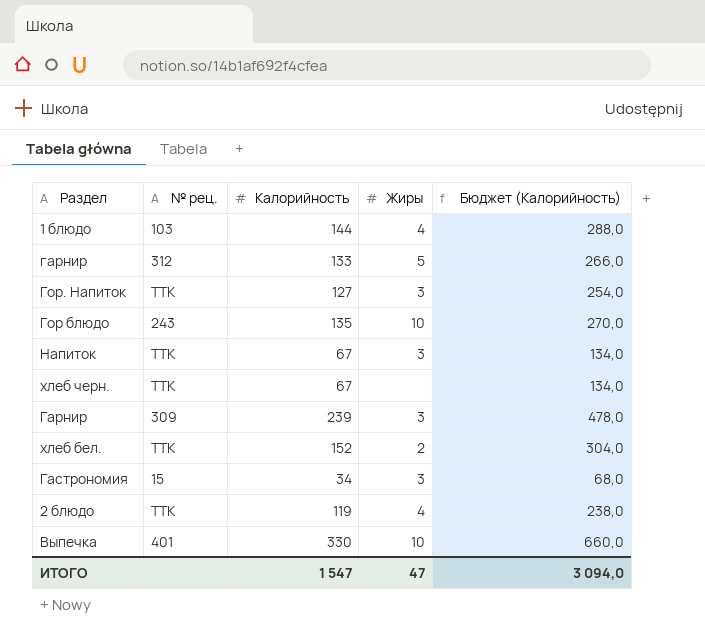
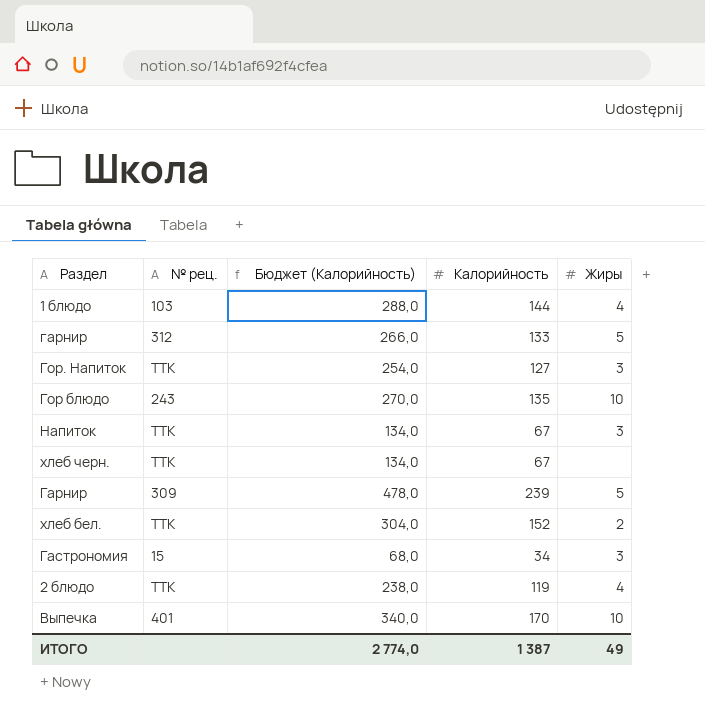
column Бюджет (Калорийность) | position: 5 -> 3
Гарнир | Жиры: 3 -> 5
Выпечка | Бюджет (Калорийность): 660,0 -> 340,0
Выпечка | Калорийность: 330 -> 170
ИТОГО | Бюджет (Калорийность): 3 094,0 -> 2 774,0
ИТОГО | Калорийность: 1 547 -> 1 387
ИТОГО | Жиры: 47 -> 49

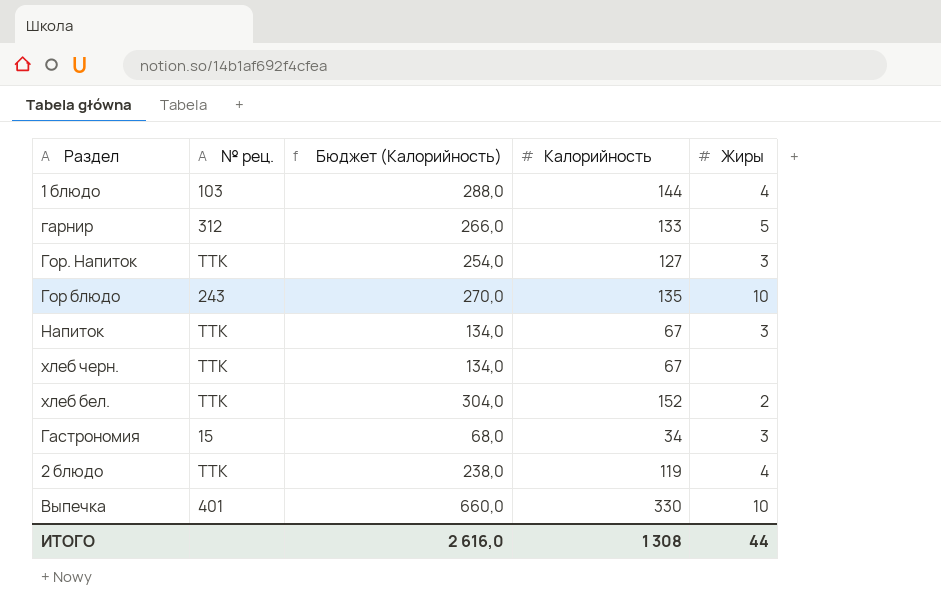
row Гарнир: 309 | 478,0 | 239 | 5 -> none
Выпечка | Бюджет (Калорийность): 340,0 -> 660,0
Выпечка | Калорийность: 170 -> 330
ИТОГО | Бюджет (Калорийность): 2 774,0 -> 2 616,0
ИТОГО | Калорийность: 1 387 -> 1 308
ИТОГО | Жиры: 49 -> 44

